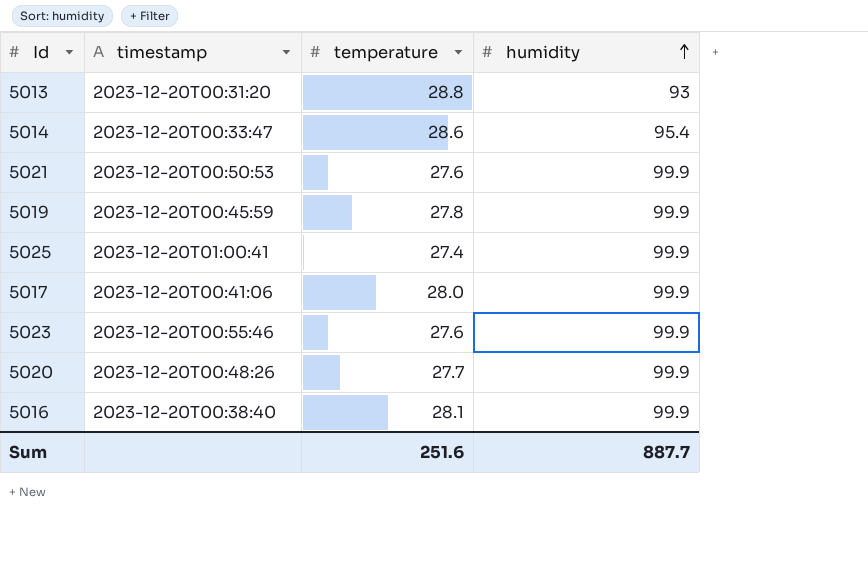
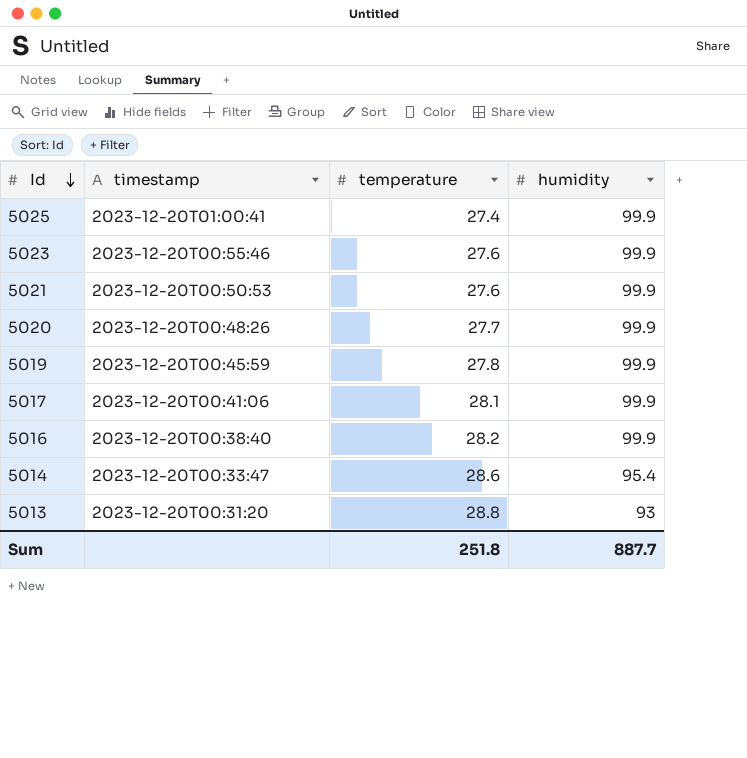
row order: humidity ascending -> Id descending
5017 | temperature: 28.0 -> 28.1
5016 | temperature: 28.1 -> 28.2
Sum | temperature: 251.6 -> 251.8

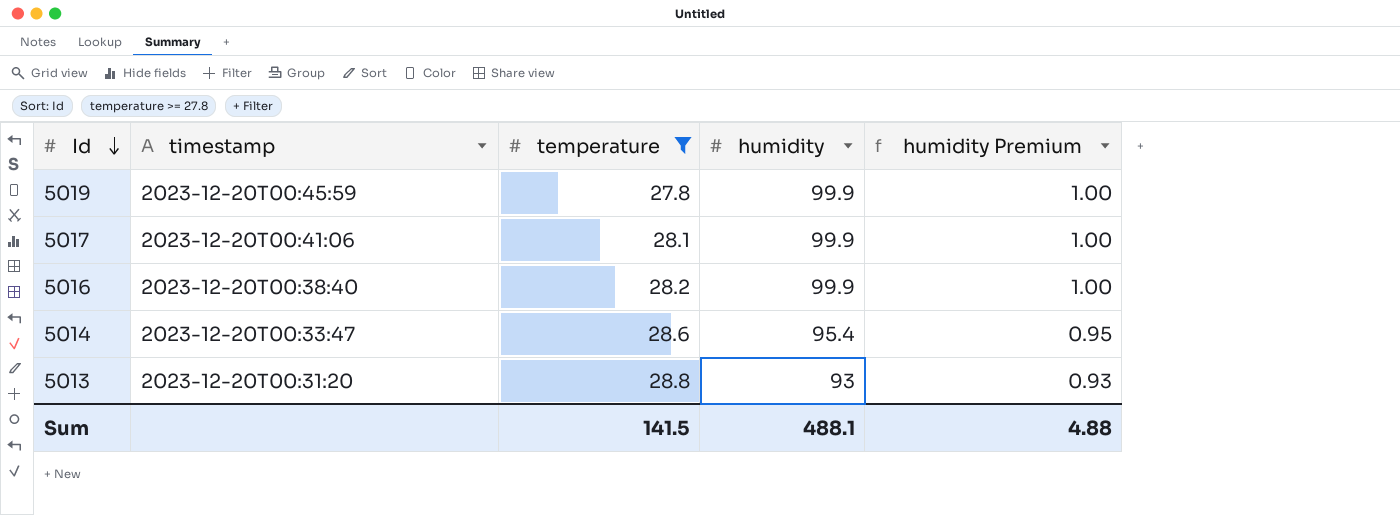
filter: none -> temperature >= 27.8
column humidity Premium | formula: none -> [humidity] * 0.01
Sum | temperature: 251.8 -> 141.5
Sum | humidity: 887.7 -> 488.1

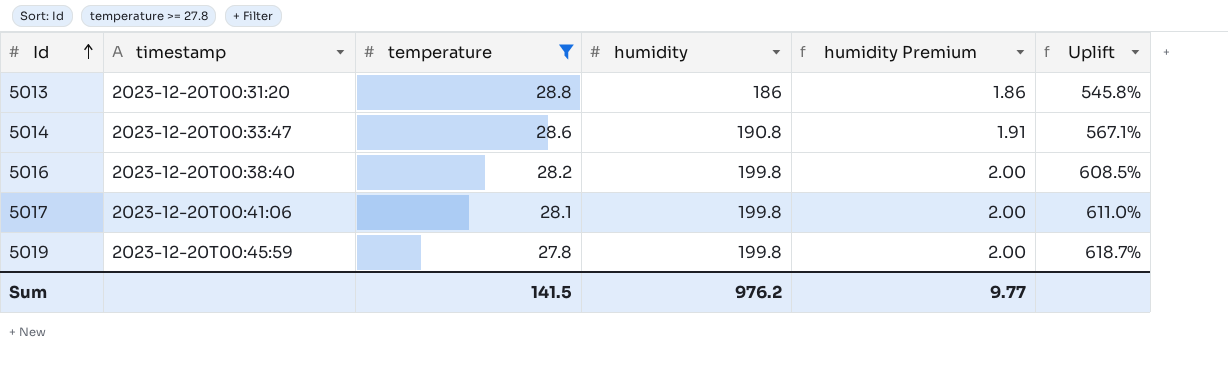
row order: Id descending -> Id ascending
column Uplift | formula: none -> ([humidity] - [temperature]) / [temperature]
5013 | humidity: 93 -> 186
5013 | humidity Premium: 0.93 -> 1.86
5014 | humidity: 95.4 -> 190.8
5014 | humidity Premium: 0.95 -> 1.91
5016 | humidity: 99.9 -> 199.8
5016 | humidity Premium: 1.00 -> 2.00
5017 | humidity: 99.9 -> 199.8
5017 | humidity Premium: 1.00 -> 2.00
5019 | humidity: 99.9 -> 199.8
5019 | humidity Premium: 1.00 -> 2.00
Sum | humidity: 488.1 -> 976.2
Sum | humidity Premium: 4.88 -> 9.77

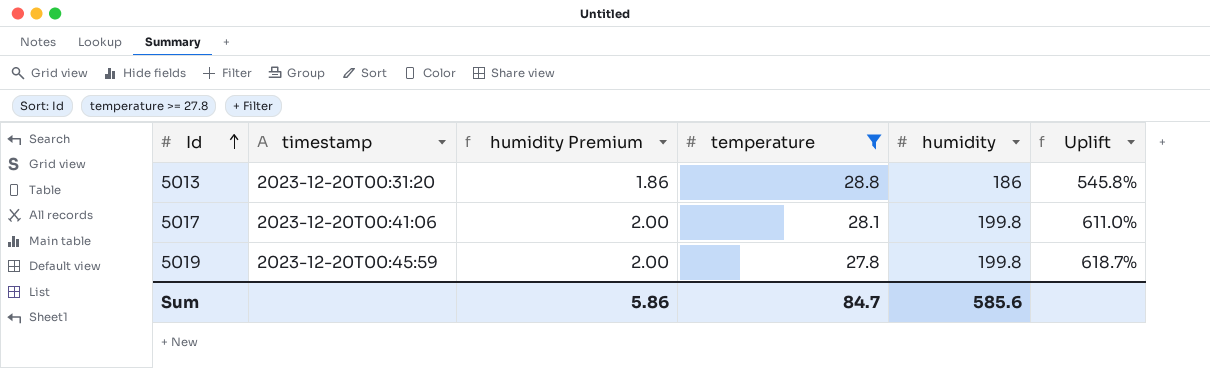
column humidity Premium | position: 5 -> 3
row 5014: 2023-12-20T00:33:47 | 28.6 | 190.8 | 1.91 | 567.1% -> none
row 5016: 2023-12-20T00:38:40 | 28.2 | 199.8 | 2.00 | 608.5% -> none
Sum | humidity Premium: 9.77 -> 5.86
Sum | temperature: 141.5 -> 84.7
Sum | humidity: 976.2 -> 585.6

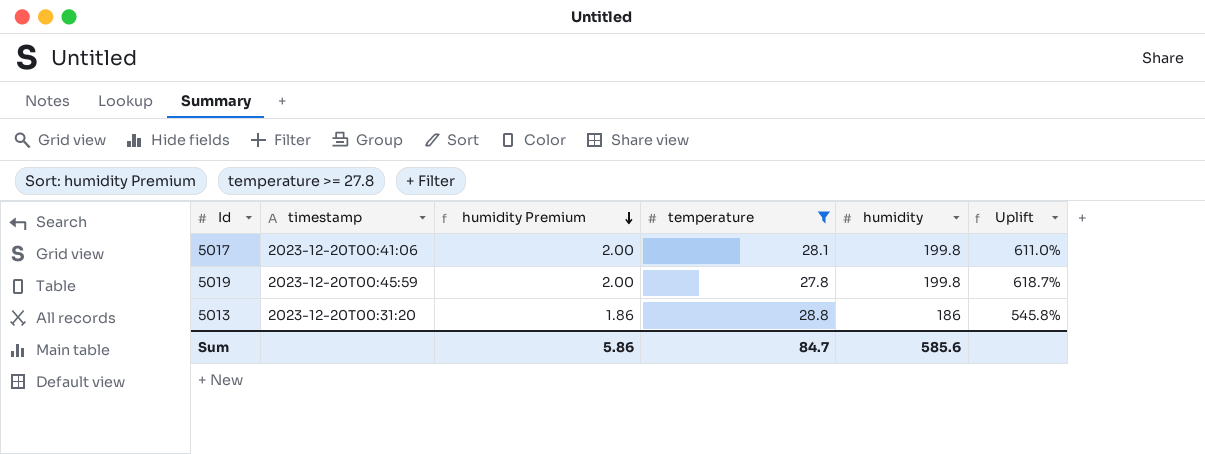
row order: Id ascending -> humidity Premium descending

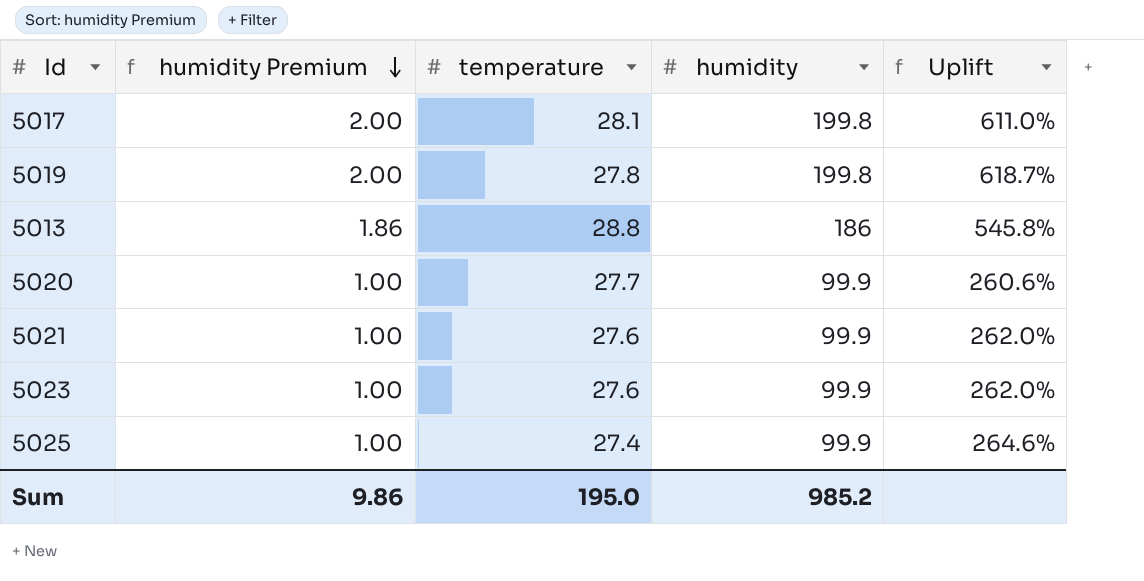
filter: temperature >= 27.8 -> none
column timestamp | position: 2 -> none
Sum | humidity Premium: 5.86 -> 9.86
Sum | temperature: 84.7 -> 195.0
Sum | humidity: 585.6 -> 985.2

